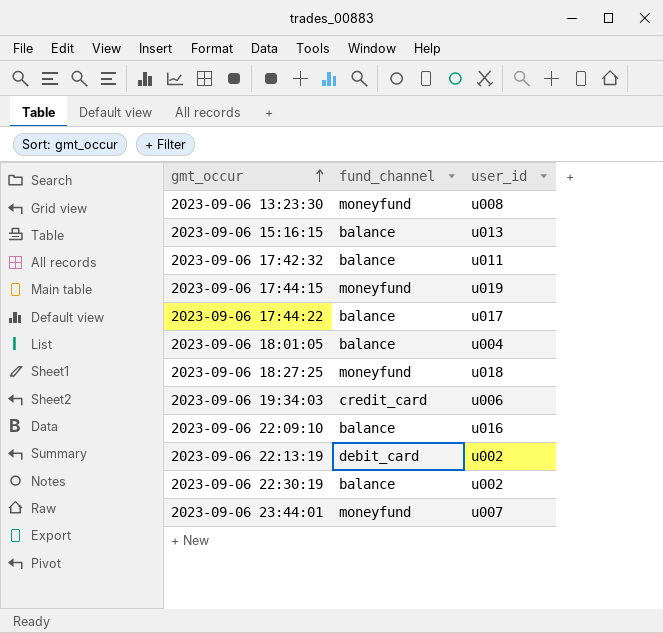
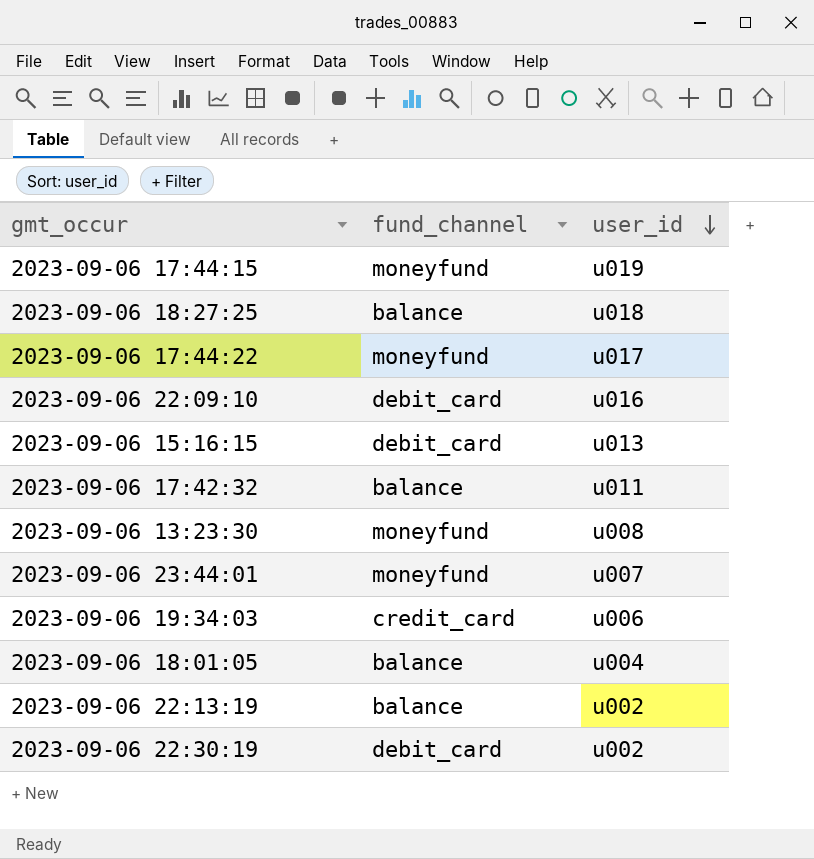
row order: gmt_occur ascending -> user_id descending
2023-09-06 18:27:25 | fund_channel: moneyfund -> balance
2023-09-06 17:44:22 | fund_channel: balance -> moneyfund
2023-09-06 22:09:10 | fund_channel: balance -> debit_card
2023-09-06 15:16:15 | fund_channel: balance -> debit_card
2023-09-06 22:13:19 | fund_channel: debit_card -> balance
2023-09-06 22:30:19 | fund_channel: balance -> debit_card

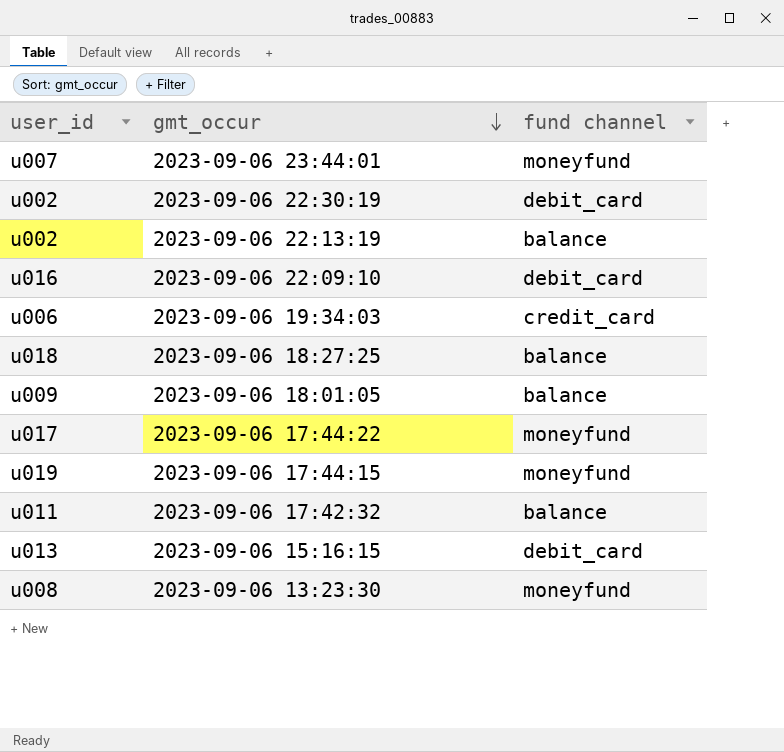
row order: user_id descending -> gmt_occur descending
column user_id | position: 3 -> 1
column name: fund_channel -> fund channel
2023-09-06 18:01:05 | user_id: u004 -> u009

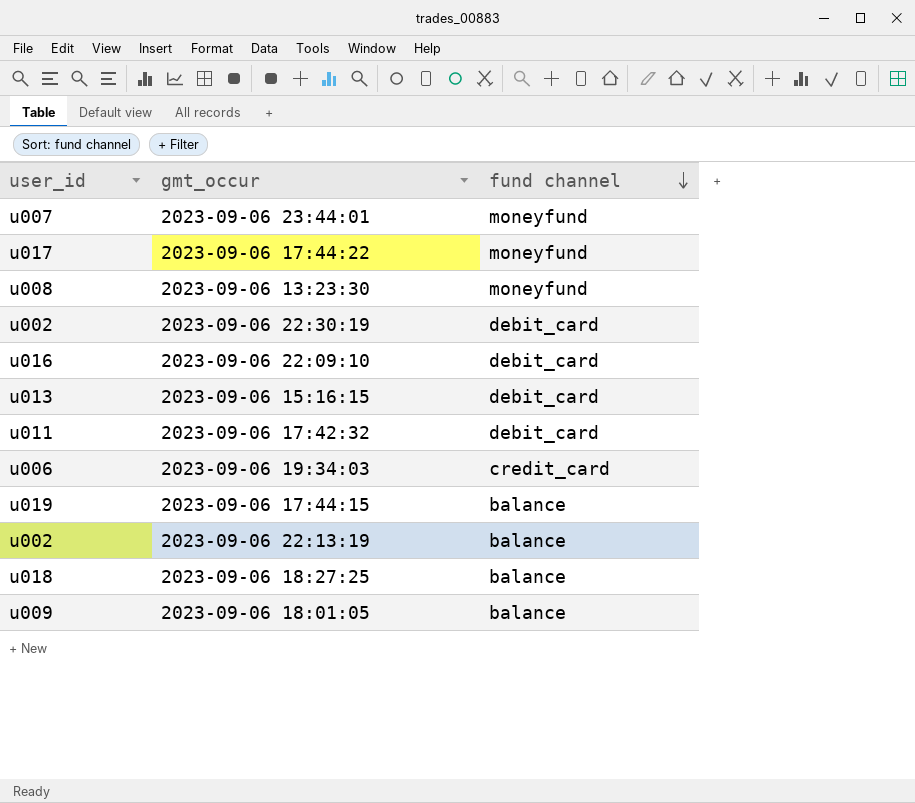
row order: gmt_occur descending -> fund channel descending
2023-09-06 17:42:32 | fund channel: balance -> debit_card
2023-09-06 17:44:15 | fund channel: moneyfund -> balance

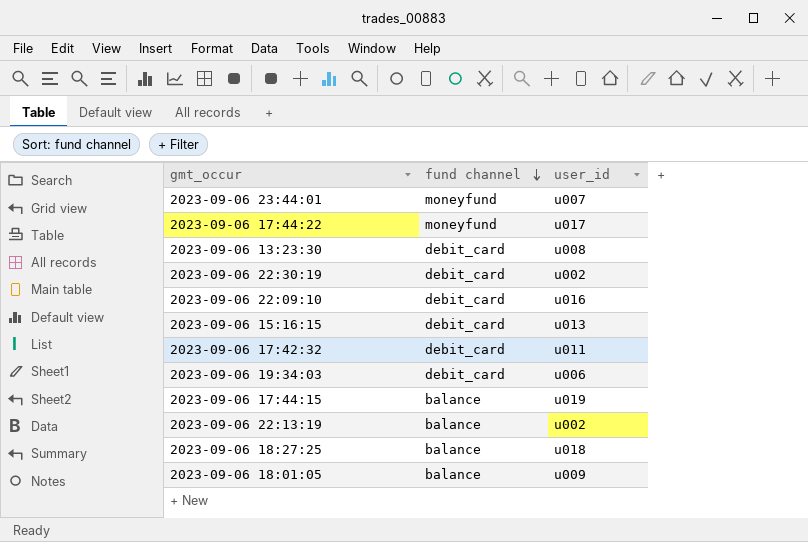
column user_id | position: 1 -> 3
2023-09-06 13:23:30 | fund channel: moneyfund -> debit_card
2023-09-06 19:34:03 | fund channel: credit_card -> debit_card

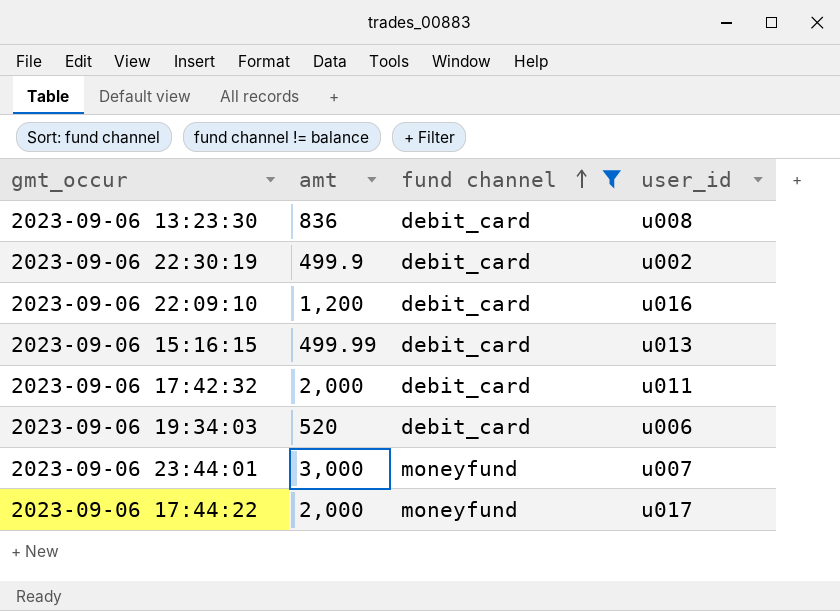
filter: none -> fund channel != balance
row order: fund channel descending -> fund channel ascending
column amt | position: none -> 2

